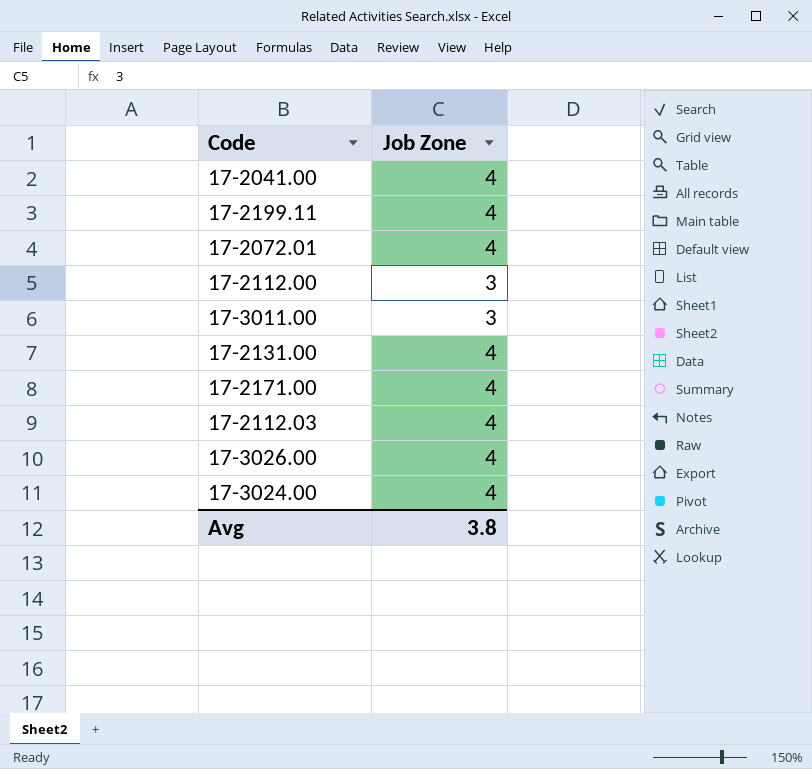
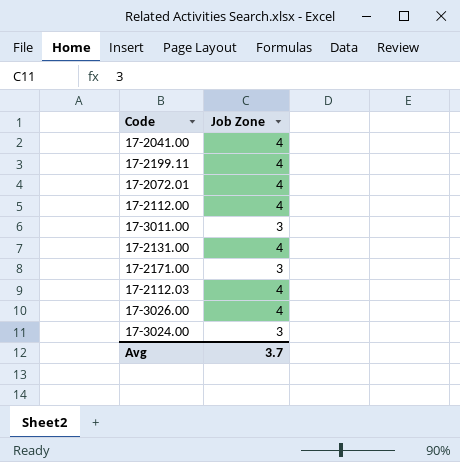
17-2112.00 | Job Zone: 3 -> 4
17-2171.00 | Job Zone: 4 -> 3
17-3024.00 | Job Zone: 4 -> 3
Avg | Job Zone: 3.8 -> 3.7

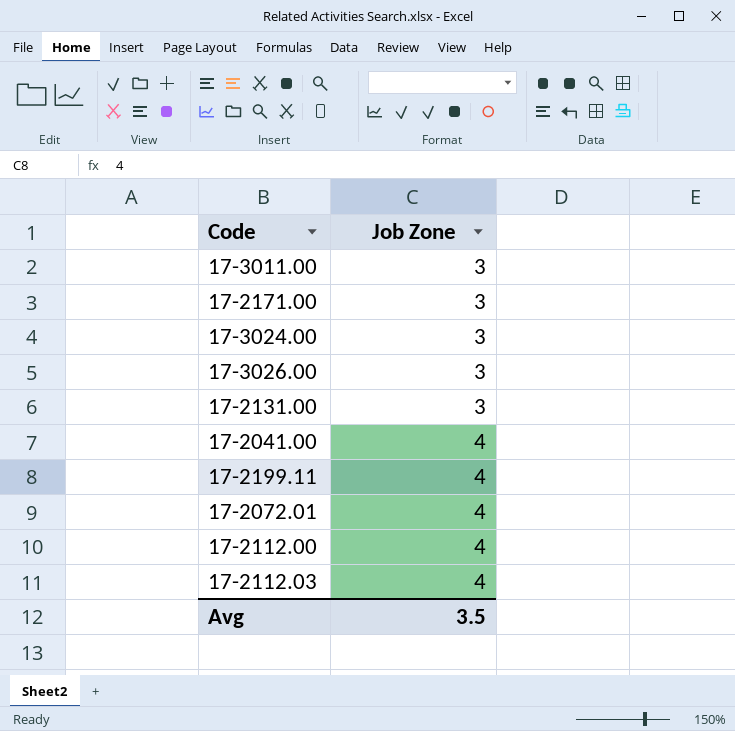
row order: none -> Job Zone ascending
17-3026.00 | Job Zone: 4 -> 3
17-2131.00 | Job Zone: 4 -> 3
Avg | Job Zone: 3.7 -> 3.5

